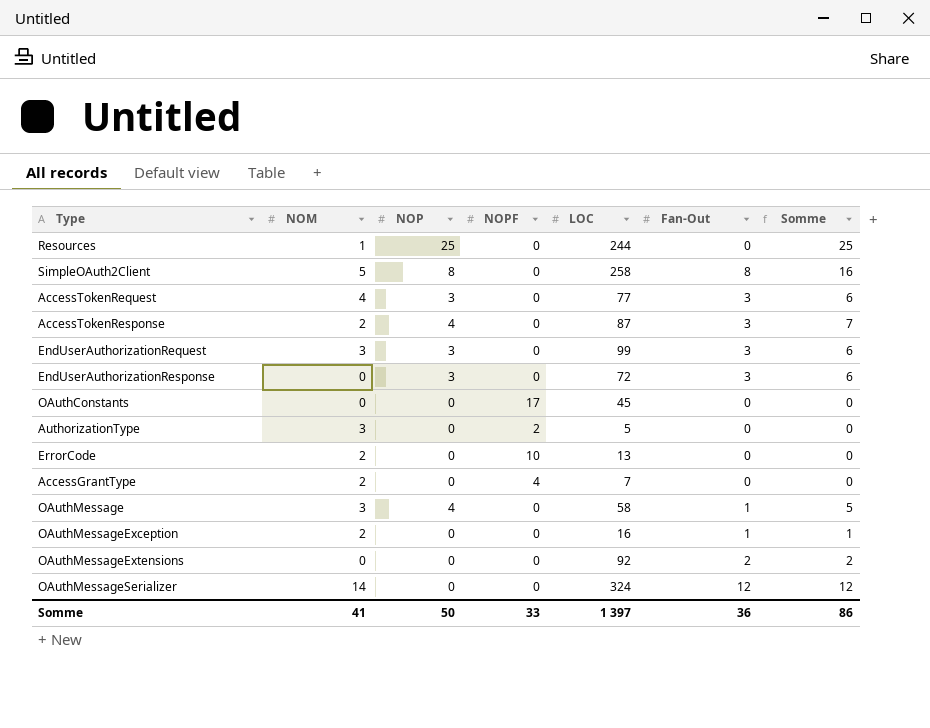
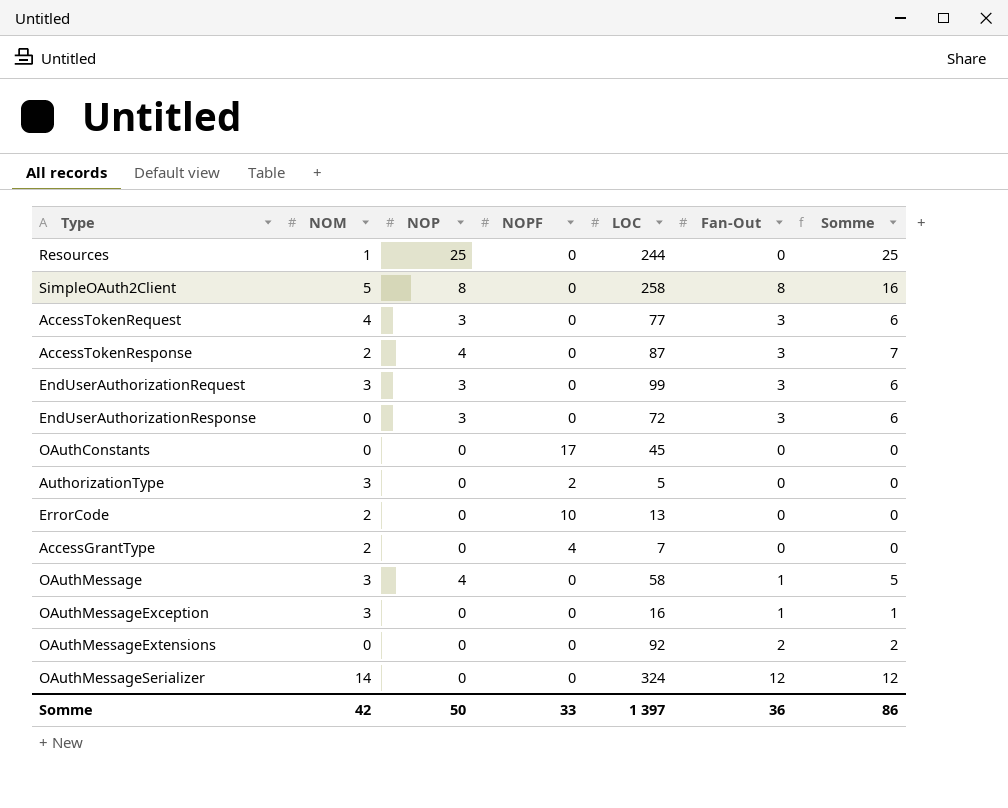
OAuthMessageException | NOM: 2 -> 3
Somme | NOM: 41 -> 42

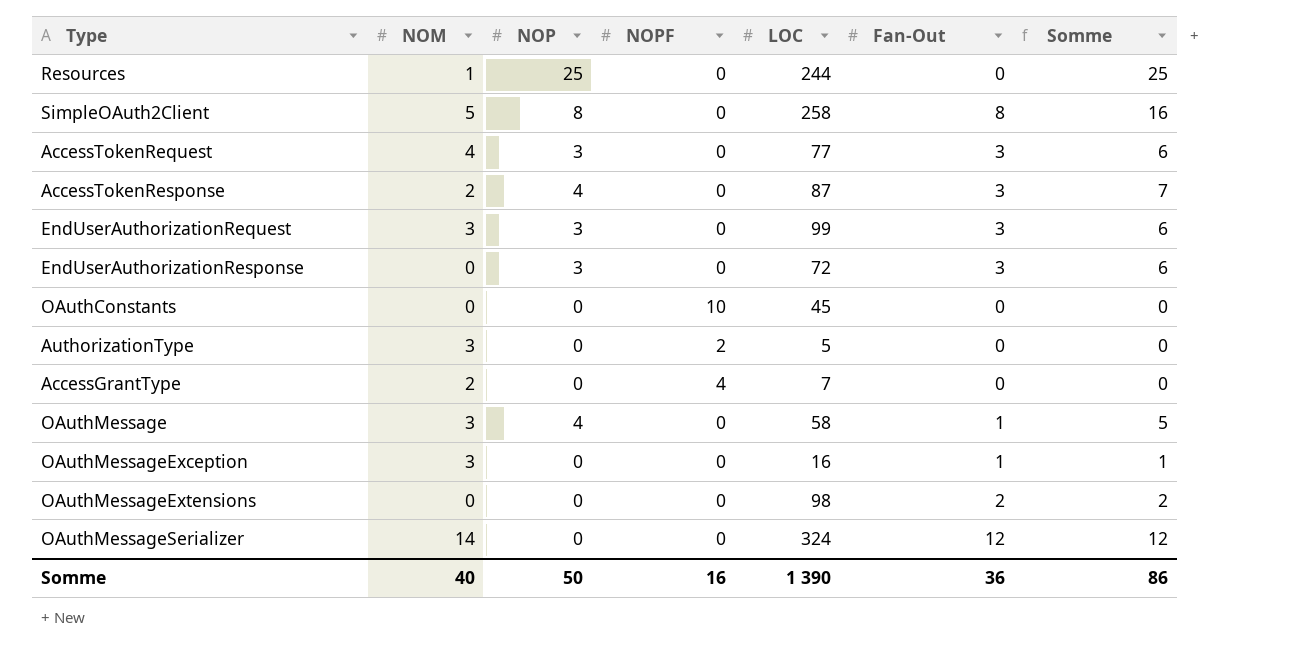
row ErrorCode: 2 | 0 | 10 | 13 | 0 | 0 -> none
OAuthConstants | NOPF: 17 -> 10
OAuthMessageExtensions | LOC: 92 -> 98
Somme | NOM: 42 -> 40
Somme | NOPF: 33 -> 16
Somme | LOC: 1 397 -> 1 390

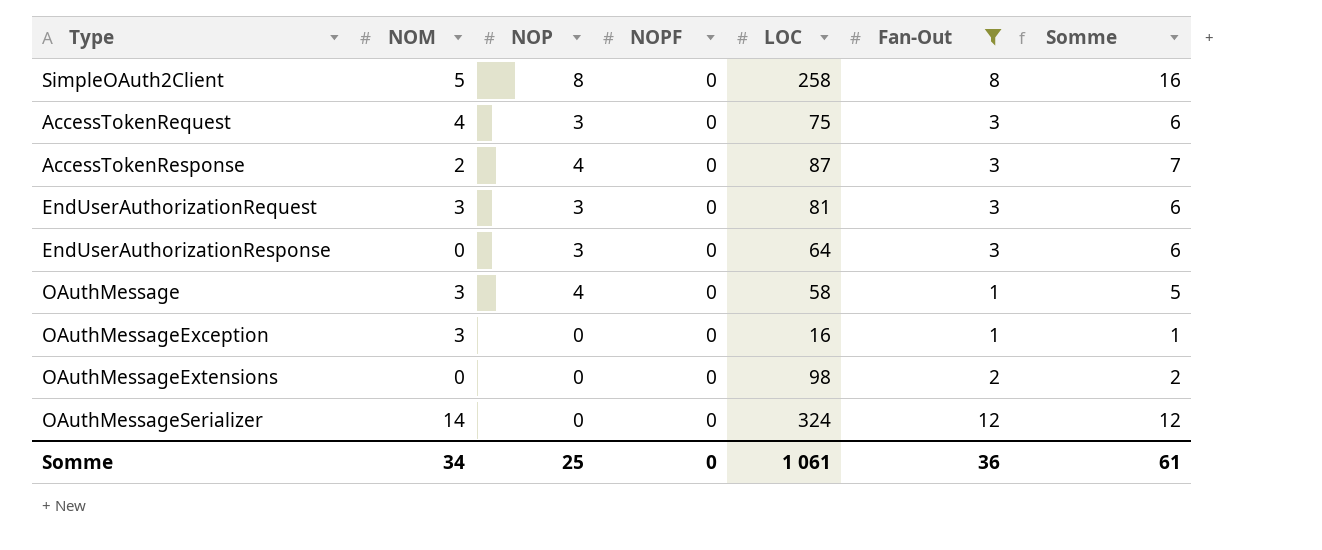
filter: none -> Fan-Out != 0
AccessTokenRequest | LOC: 77 -> 75
EndUserAuthorizationRequest | LOC: 99 -> 81
EndUserAuthorizationResponse | LOC: 72 -> 64
Somme | NOM: 40 -> 34
Somme | NOP: 50 -> 25
Somme | NOPF: 16 -> 0
Somme | LOC: 1 390 -> 1 061
Somme | Somme: 86 -> 61

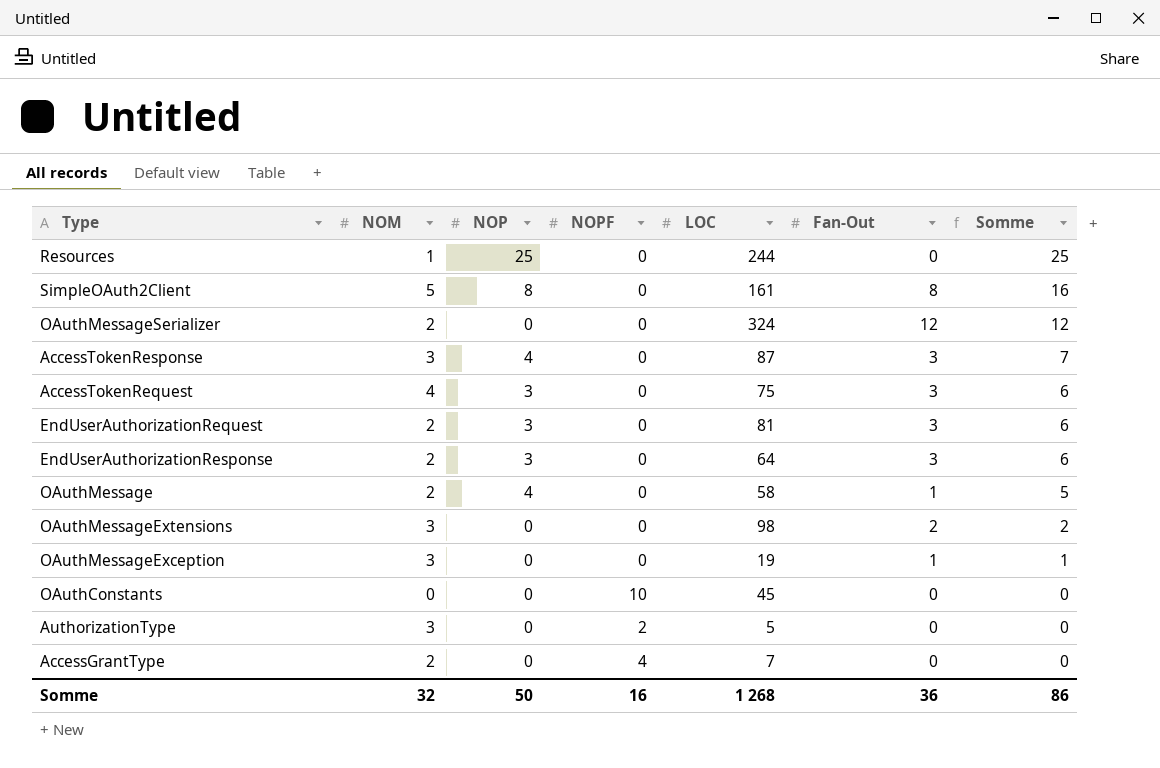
filter: Fan-Out != 0 -> none
row order: none -> Somme descending
SimpleOAuth2Client | LOC: 258 -> 161
OAuthMessageSerializer | NOM: 14 -> 2
AccessTokenResponse | NOM: 2 -> 3
EndUserAuthorizationRequest | NOM: 3 -> 2
EndUserAuthorizationResponse | NOM: 0 -> 2
OAuthMessage | NOM: 3 -> 2
OAuthMessageExtensions | NOM: 0 -> 3
OAuthMessageException | LOC: 16 -> 19
Somme | NOM: 34 -> 32
Somme | NOP: 25 -> 50
Somme | NOPF: 0 -> 16
Somme | LOC: 1 061 -> 1 268
Somme | Somme: 61 -> 86

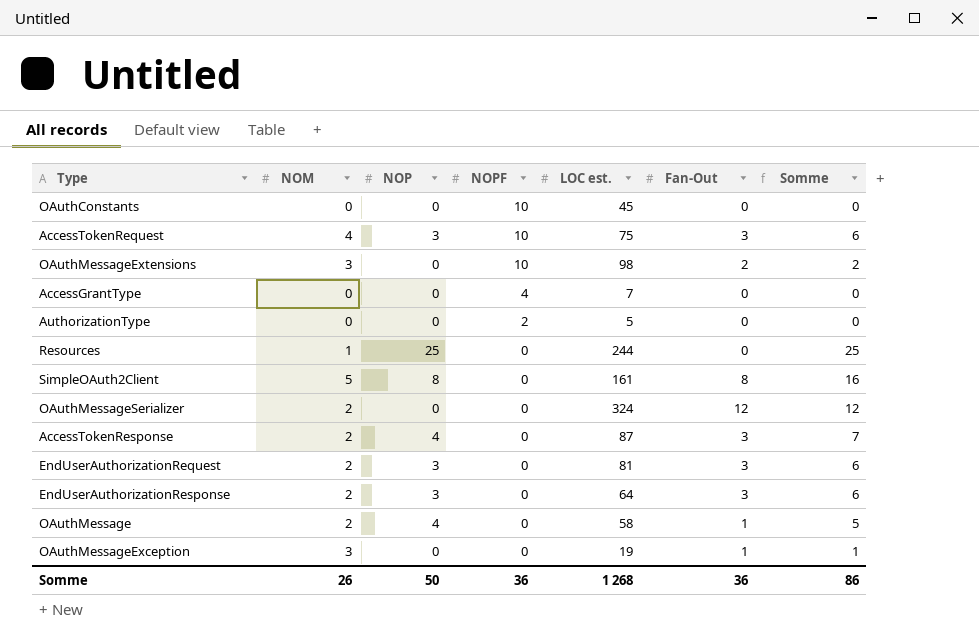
row order: Somme descending -> NOPF descending
column name: LOC -> LOC est.
AccessTokenRequest | NOPF: 0 -> 10
OAuthMessageExtensions | NOPF: 0 -> 10
AccessGrantType | NOM: 2 -> 0
AuthorizationType | NOM: 3 -> 0
AccessTokenResponse | NOM: 3 -> 2
Somme | NOM: 32 -> 26
Somme | NOPF: 16 -> 36

